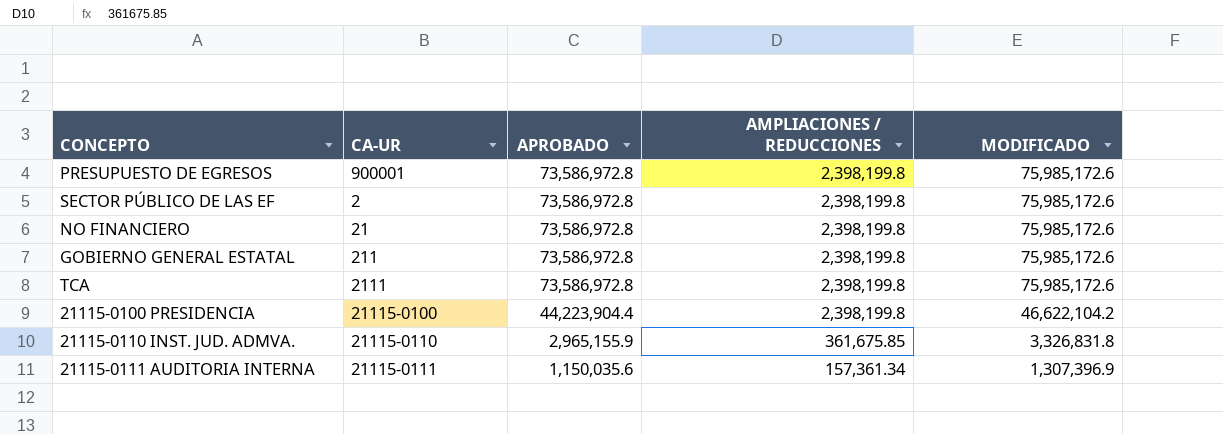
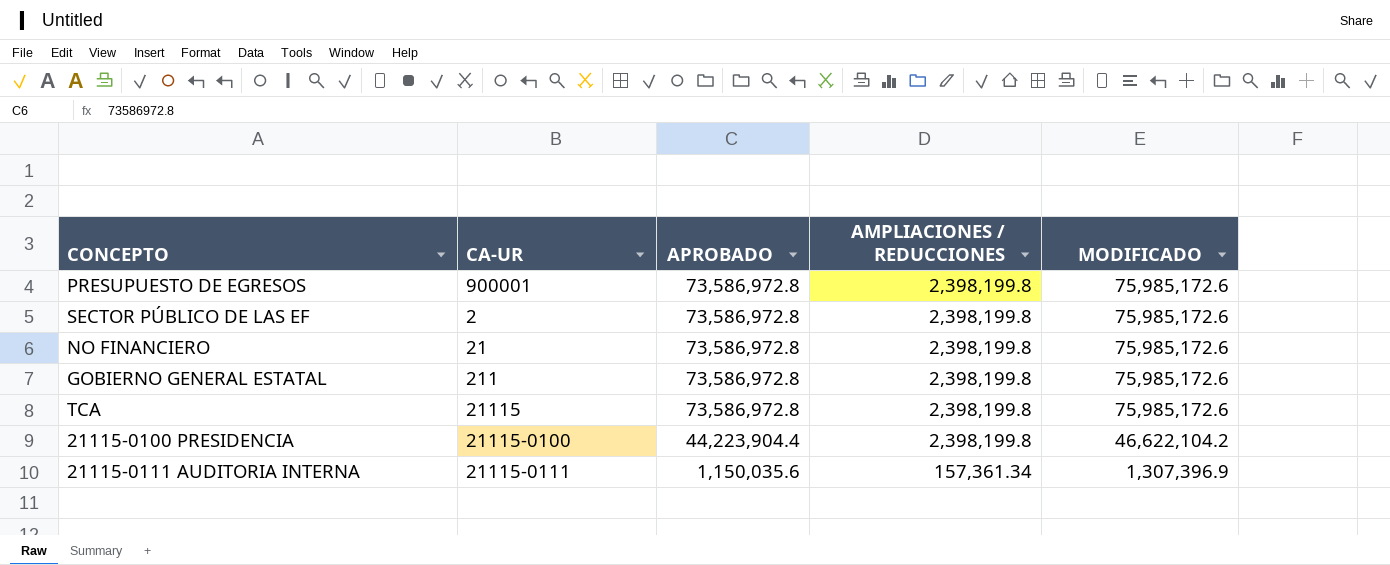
row 21115-0110 INST. JUD. ADMVA.: 21115-0110 | 2,965,155.9 | 361,675.85 | 3,326,831.8 -> none
TCA | CA-UR: 2111 -> 21115

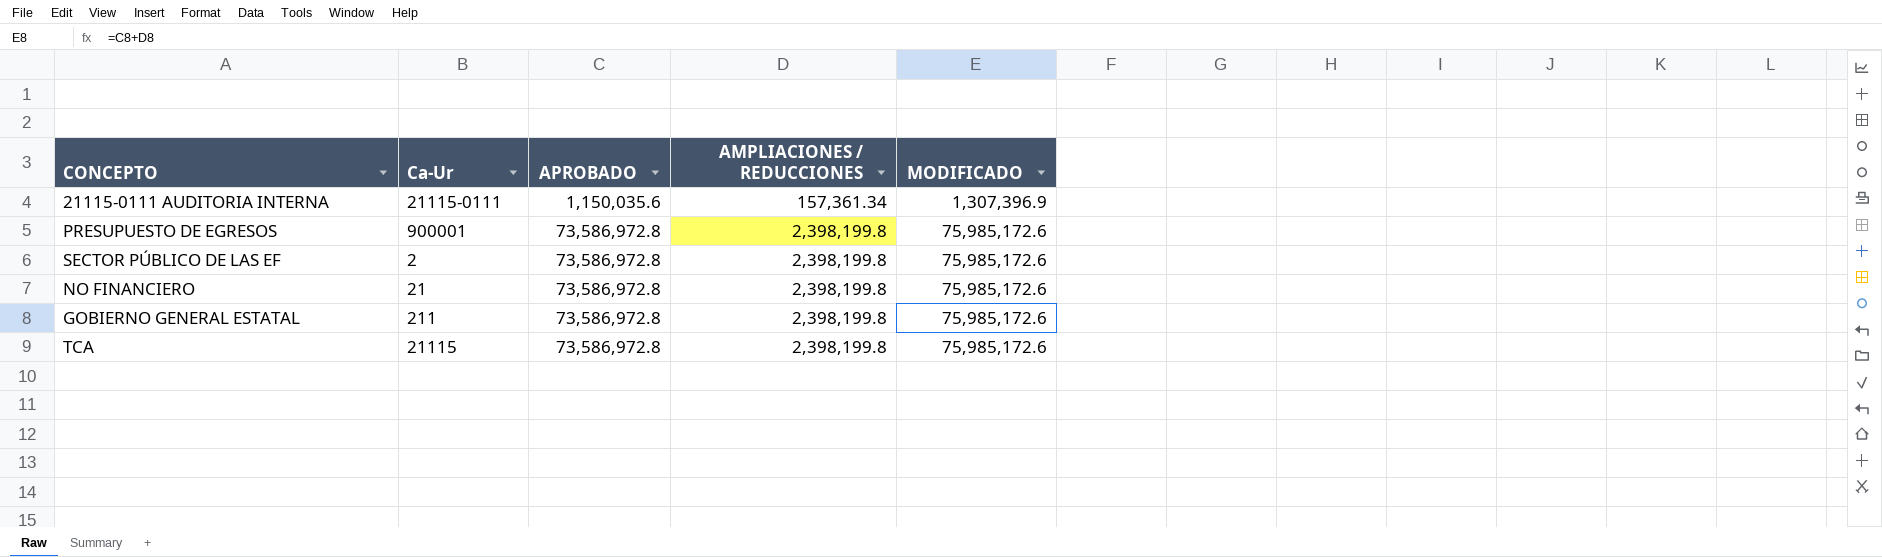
row order: APROBADO descending -> APROBADO ascending
column name: CA-UR -> Ca-Ur
row 21115-0100 PRESIDENCIA: 21115-0100 | 44,223,904.4 | 2,398,199.8 | 46,622,104.2 -> none

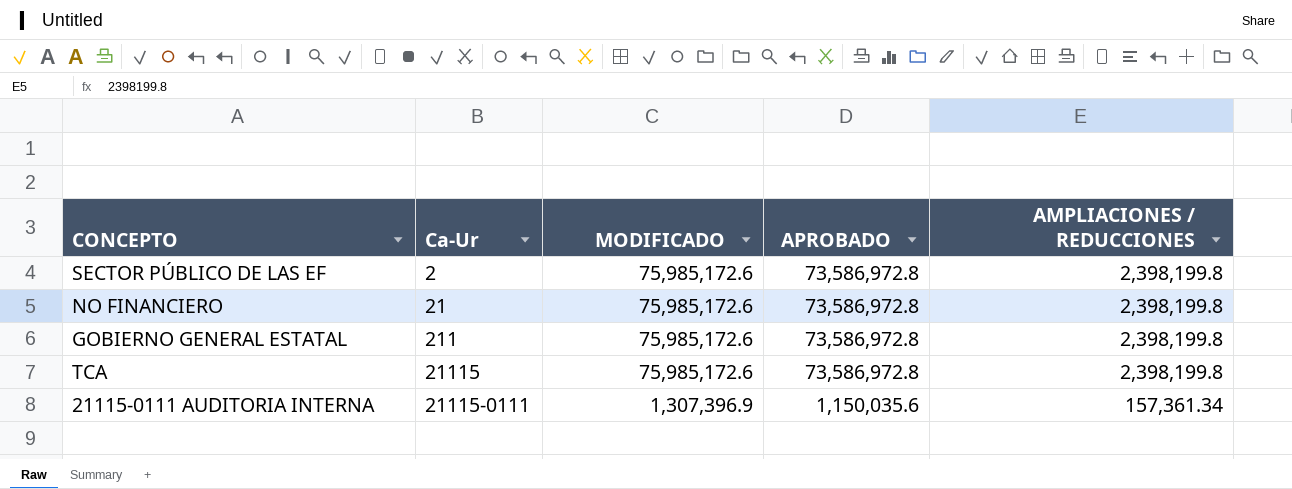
row order: APROBADO ascending -> Ca-Ur ascending
column MODIFICADO | position: 5 -> 3
row PRESUPUESTO DE EGRESOS: 900001 | 73,586,972.8 | 2,398,199.8 | 75,985,172.6 -> none

